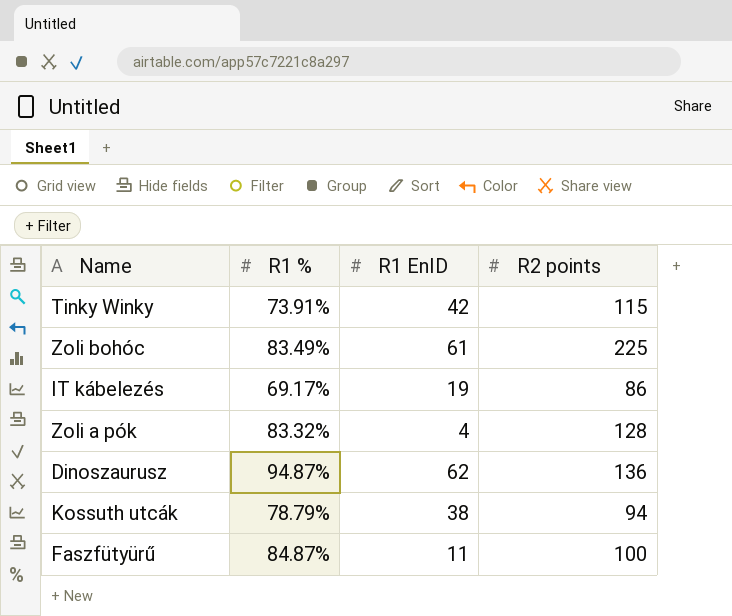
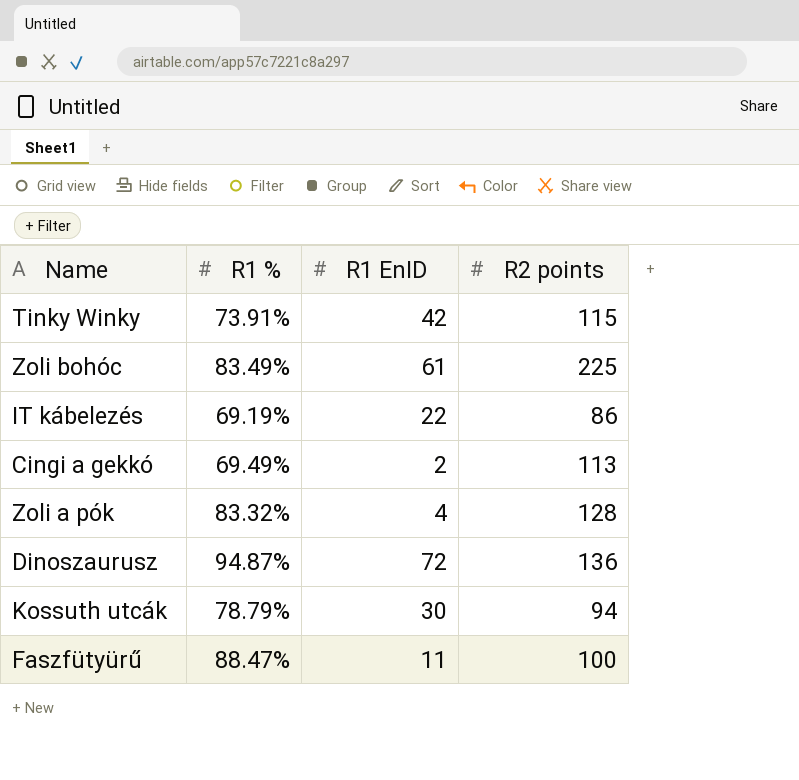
IT kábelezés | R1 %: 69.17% -> 69.19%
IT kábelezés | R1 EnID: 19 -> 22
row Cingi a gekkó: none -> 69.49% | 2 | 113
Dinoszaurusz | R1 EnID: 62 -> 72
Kossuth utcák | R1 EnID: 38 -> 30
Faszfütyürű | R1 %: 84.87% -> 88.47%

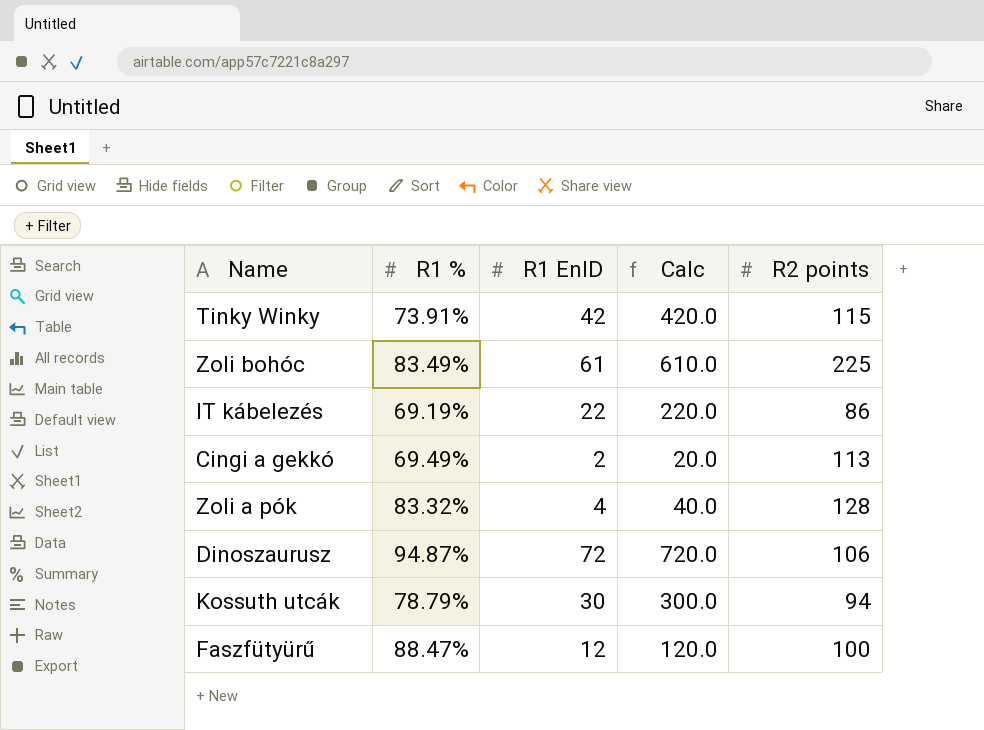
column Calc | formula: none -> [R1 EnID] * 10
Dinoszaurusz | R2 points: 136 -> 106
Faszfütyürű | R1 EnID: 11 -> 12

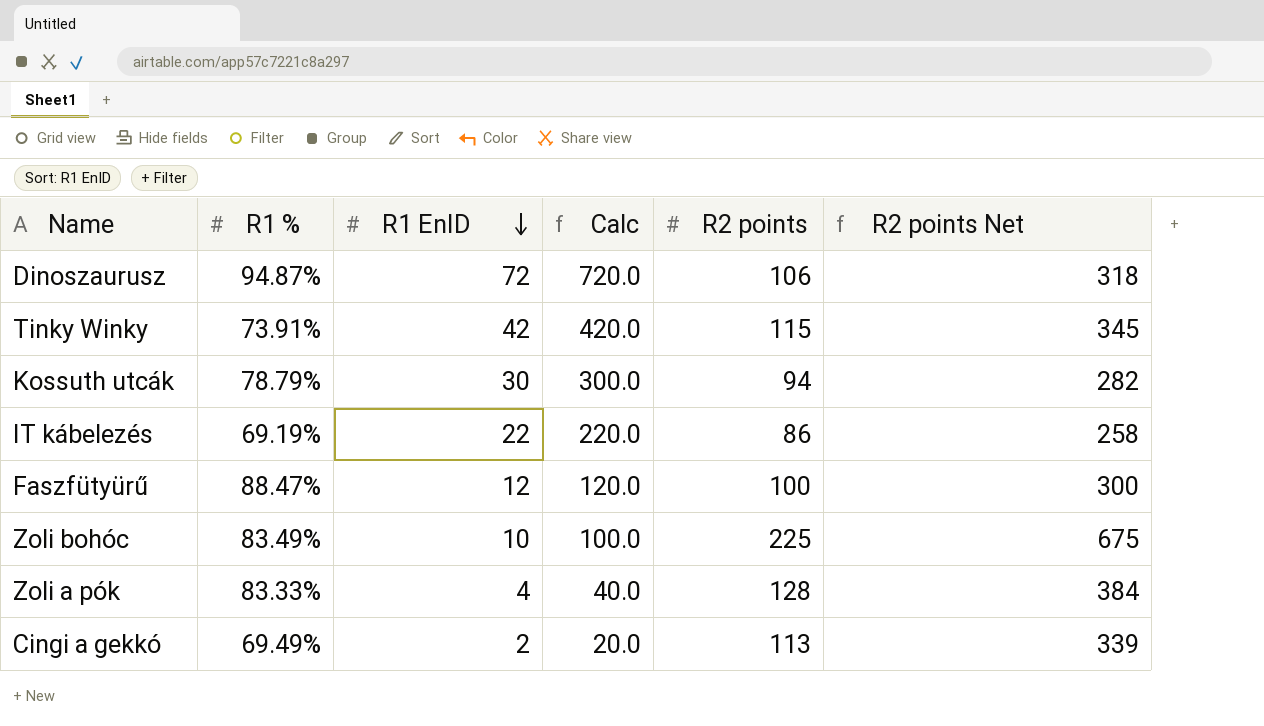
row order: none -> R1 EnID descending
column R2 points Net | formula: none -> [R2 points] * 3
Zoli bohóc | R1 EnID: 61 -> 10
Zoli bohóc | Calc: 610.0 -> 100.0
Zoli a pók | R1 %: 83.32% -> 83.33%

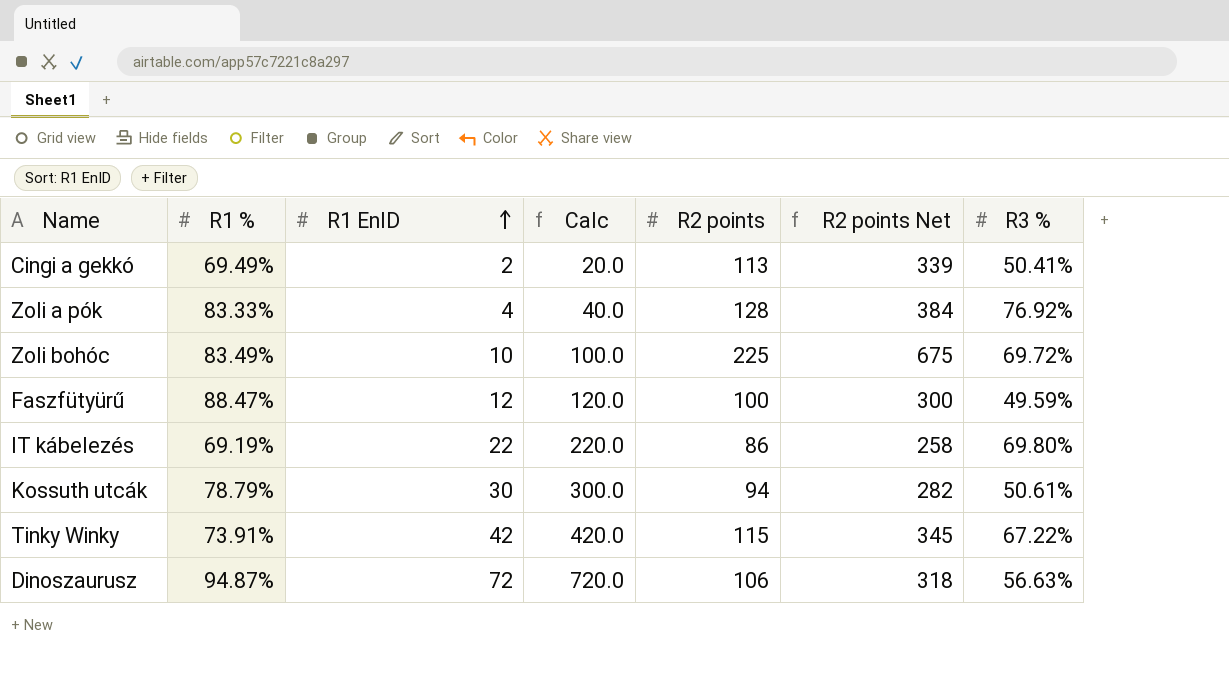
row order: R1 EnID descending -> R1 EnID ascending
column R3 % | position: none -> 7

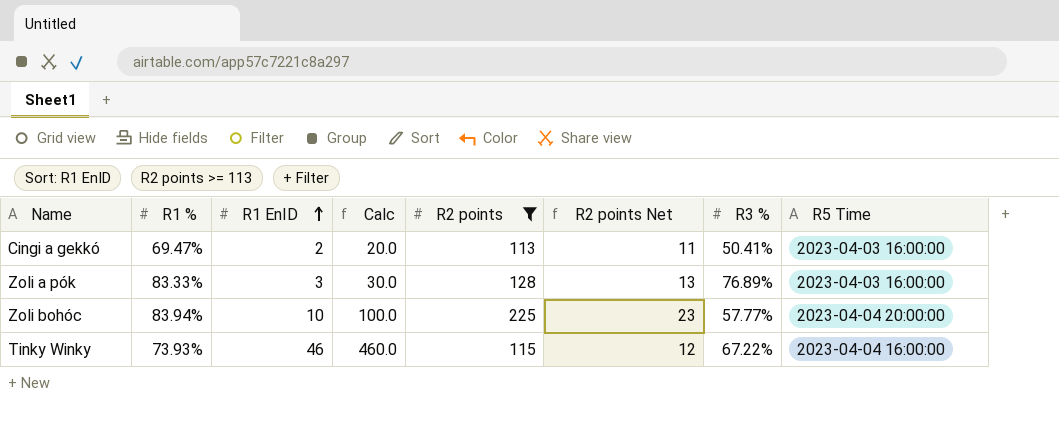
filter: none -> R2 points >= 113
column R2 points Net | formula: [R2 points] * 3 -> [R2 points] * 0.1
column R5 Time | position: none -> 8
Cingi a gekkó | R1 %: 69.49% -> 69.47%
Zoli a pók | R1 EnID: 4 -> 3
Zoli a pók | Calc: 40.0 -> 30.0
Zoli a pók | R3 %: 76.92% -> 76.89%
Zoli bohóc | R1 %: 83.49% -> 83.94%
Zoli bohóc | R3 %: 69.72% -> 57.77%
Tinky Winky | R1 %: 73.91% -> 73.93%
Tinky Winky | R1 EnID: 42 -> 46
Tinky Winky | Calc: 420.0 -> 460.0

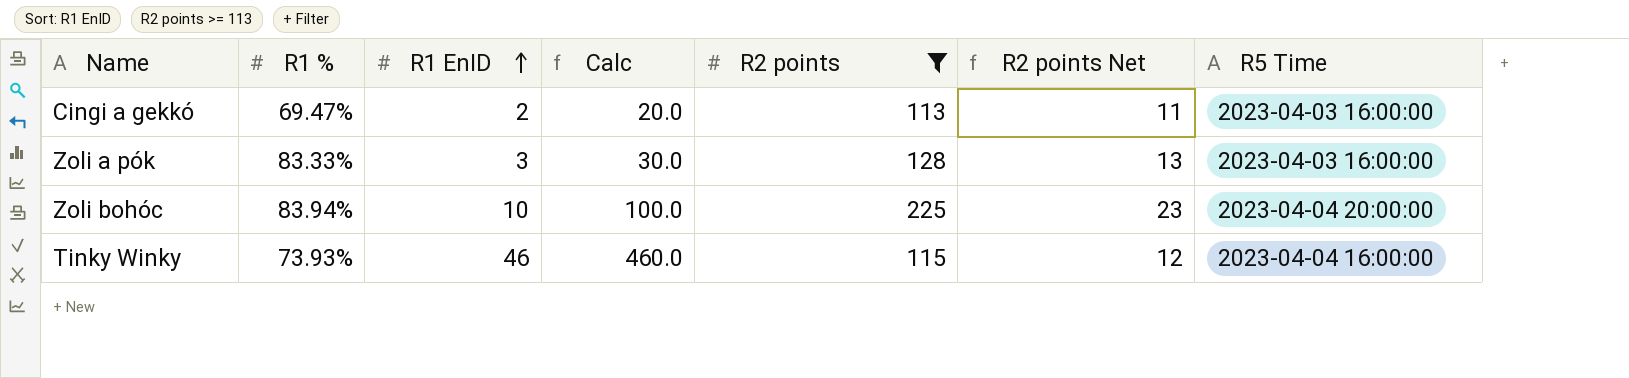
column R3 % | position: 7 -> none

